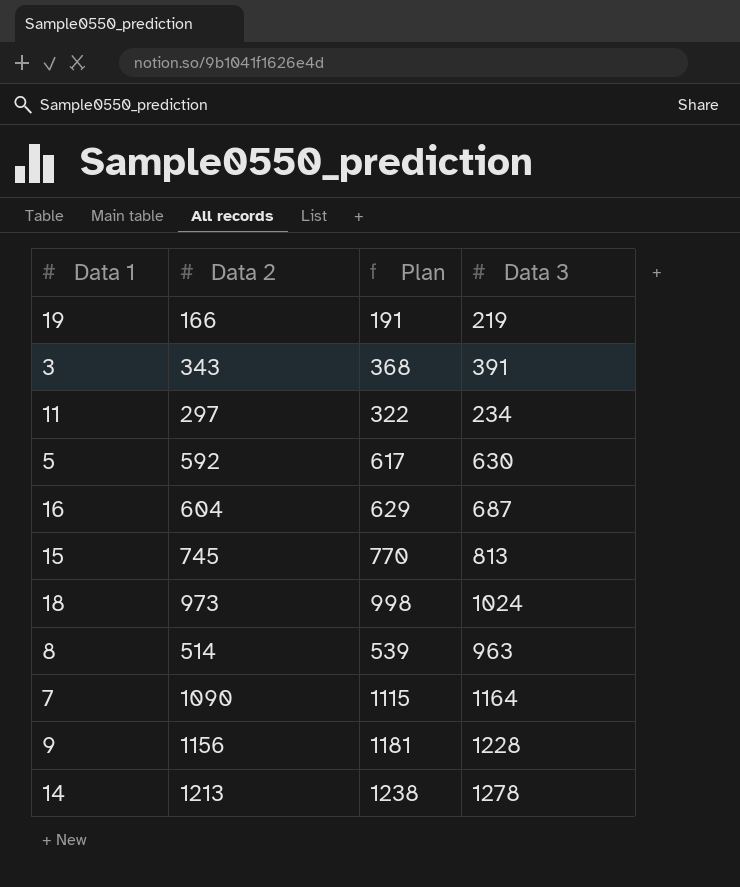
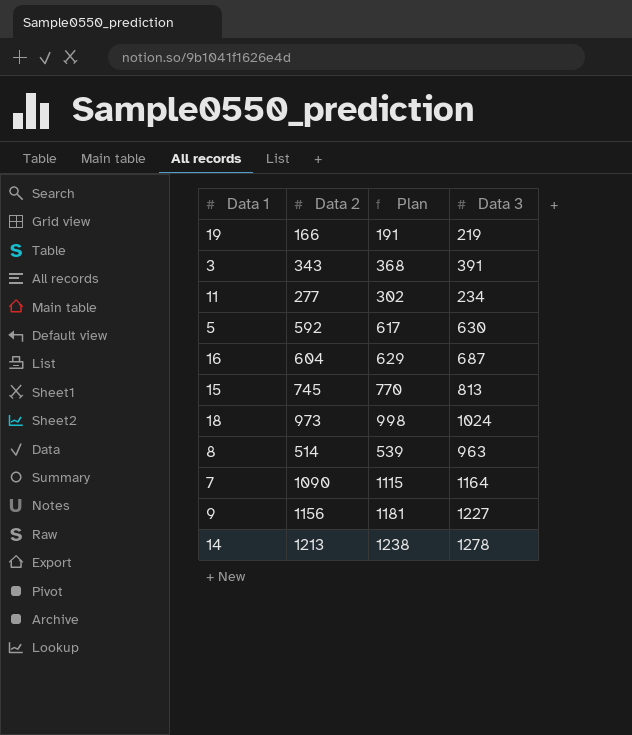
11 | Data 2: 297 -> 277
11 | Plan: 322 -> 302
9 | Data 3: 1228 -> 1227

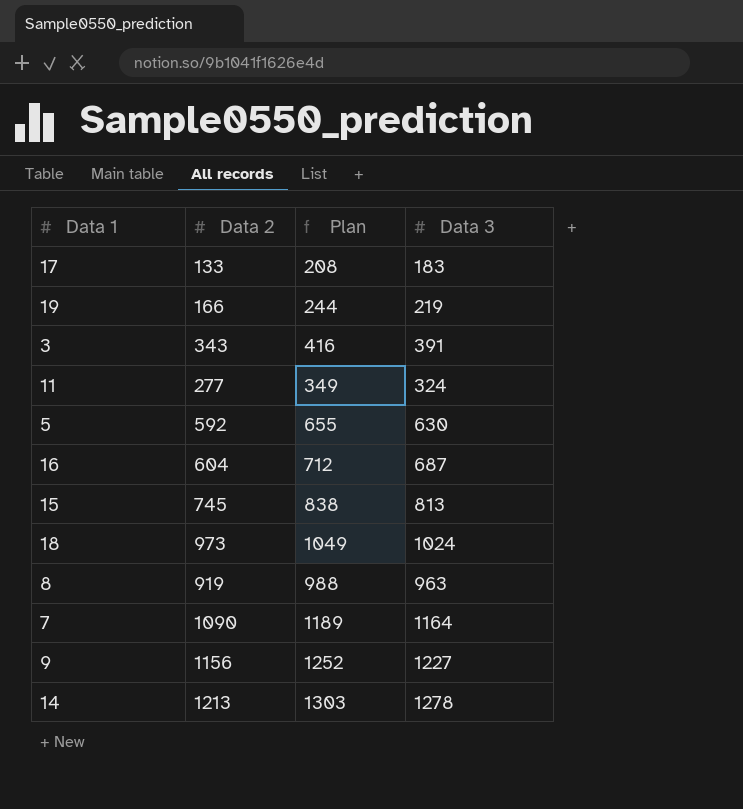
column Plan | formula: [Data 2] + 25 -> [Data 3] + 25
row 17: none -> 133 | 208 | 183
11 | Data 3: 234 -> 324
8 | Data 2: 514 -> 919

